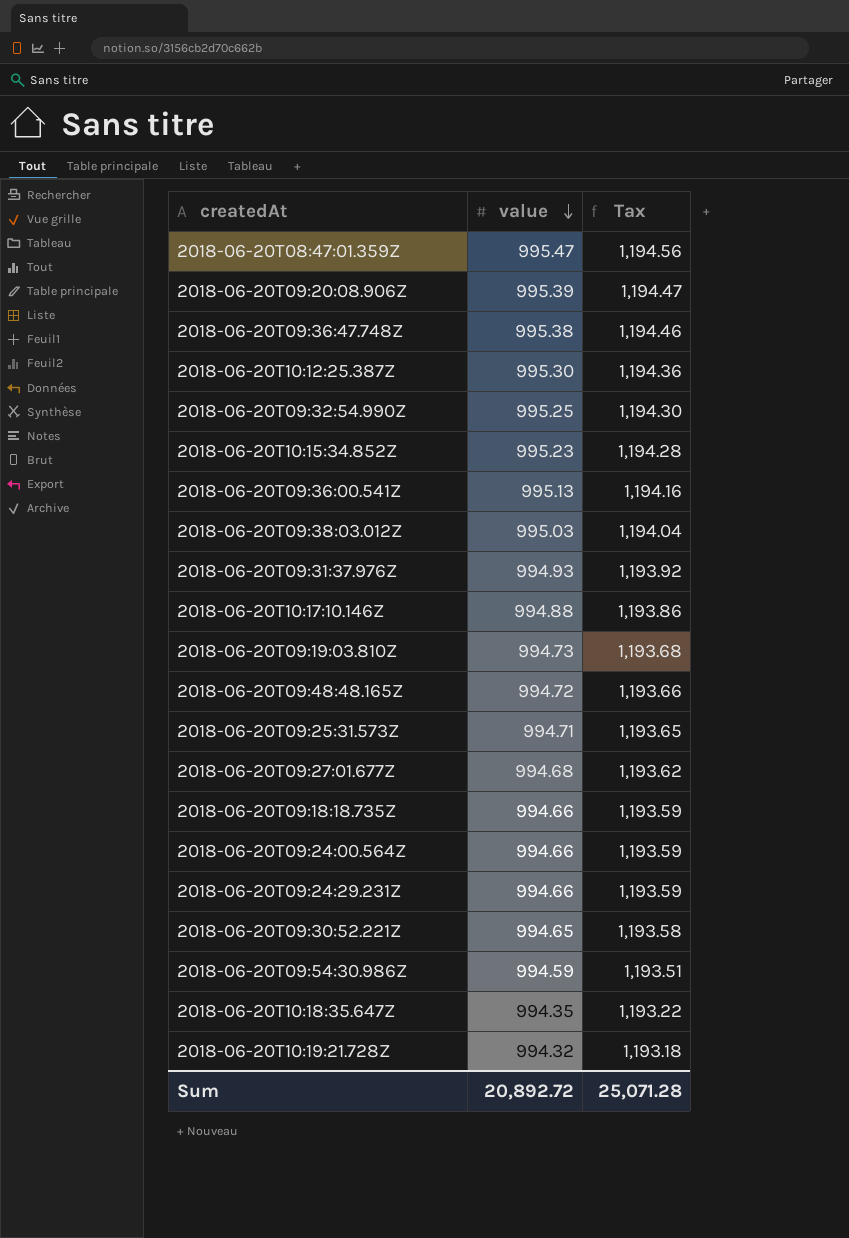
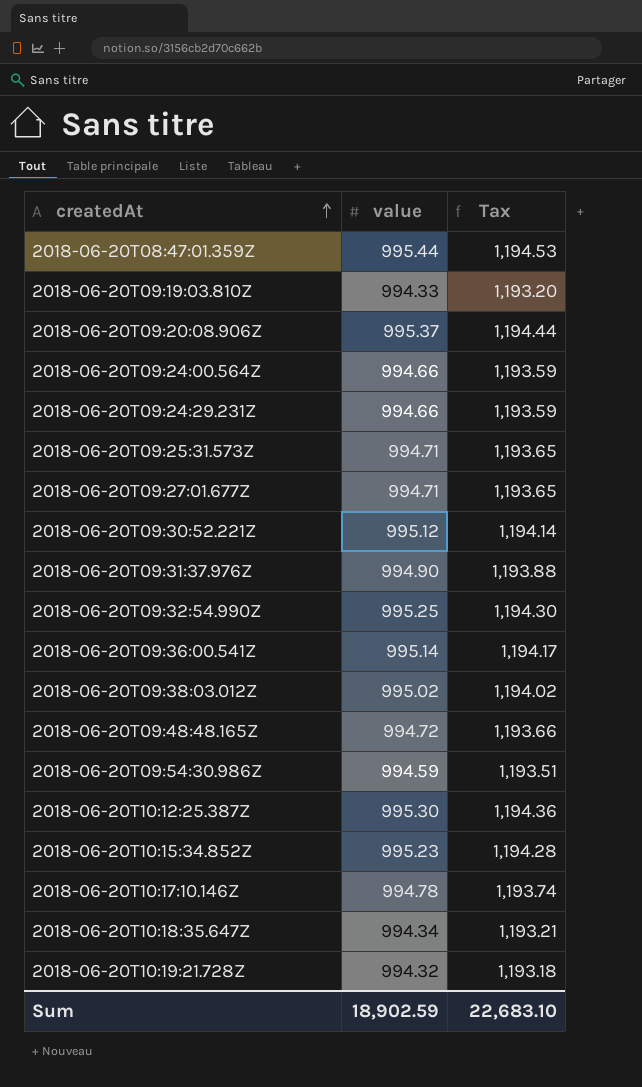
row order: value descending -> createdAt ascending
row 2018-06-20T09:36:47.748Z: 995.38 | 1,194.46 -> none
row 2018-06-20T09:18:18.735Z: 994.66 | 1,193.59 -> none
2018-06-20T08:47:01.359Z | value: 995.47 -> 995.44
2018-06-20T08:47:01.359Z | Tax: 1,194.56 -> 1,194.53
2018-06-20T09:19:03.810Z | value: 994.73 -> 994.33
2018-06-20T09:19:03.810Z | Tax: 1,193.68 -> 1,193.20
2018-06-20T09:20:08.906Z | value: 995.39 -> 995.37
2018-06-20T09:20:08.906Z | Tax: 1,194.47 -> 1,194.44
2018-06-20T09:27:01.677Z | value: 994.68 -> 994.71
2018-06-20T09:27:01.677Z | Tax: 1,193.62 -> 1,193.65
2018-06-20T09:30:52.221Z | value: 994.65 -> 995.12
2018-06-20T09:30:52.221Z | Tax: 1,193.58 -> 1,194.14
2018-06-20T09:31:37.976Z | value: 994.93 -> 994.90
2018-06-20T09:31:37.976Z | Tax: 1,193.92 -> 1,193.88
2018-06-20T09:36:00.541Z | value: 995.13 -> 995.14
2018-06-20T09:36:00.541Z | Tax: 1,194.16 -> 1,194.17
2018-06-20T09:38:03.012Z | value: 995.03 -> 995.02
2018-06-20T09:38:03.012Z | Tax: 1,194.04 -> 1,194.02
2018-06-20T10:17:10.146Z | value: 994.88 -> 994.78
2018-06-20T10:17:10.146Z | Tax: 1,193.86 -> 1,193.74
2018-06-20T10:18:35.647Z | value: 994.35 -> 994.34
2018-06-20T10:18:35.647Z | Tax: 1,193.22 -> 1,193.21
Sum | value: 20,892.72 -> 18,902.59
Sum | Tax: 25,071.28 -> 22,683.10

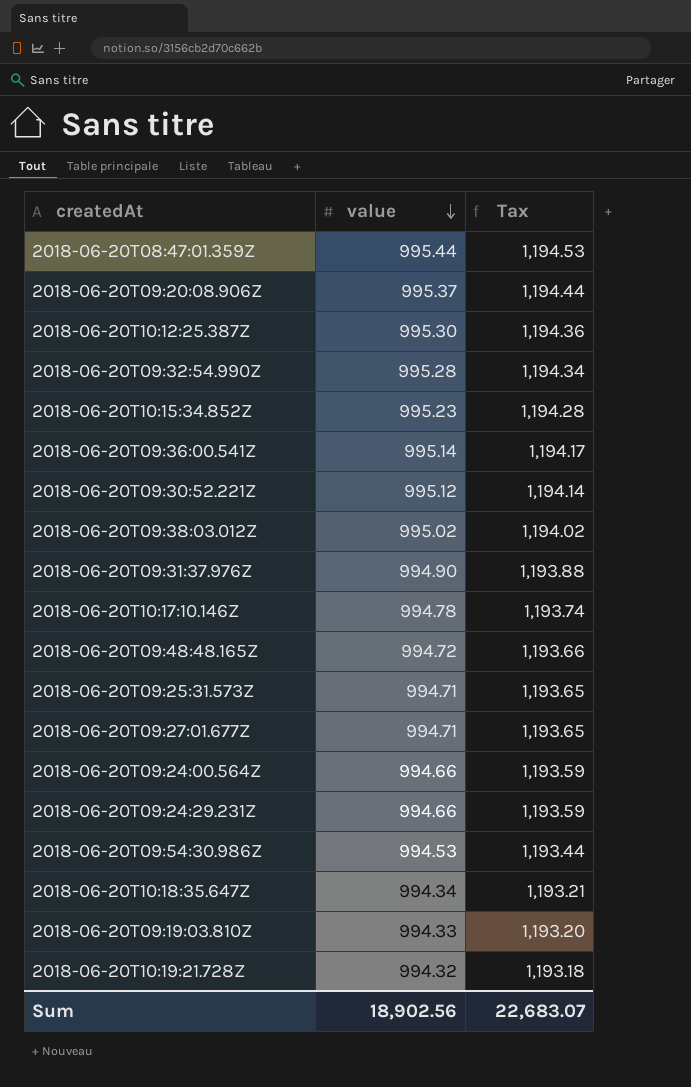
row order: createdAt ascending -> value descending
2018-06-20T09:32:54.990Z | value: 995.25 -> 995.28
2018-06-20T09:32:54.990Z | Tax: 1,194.30 -> 1,194.34
2018-06-20T09:54:30.986Z | value: 994.59 -> 994.53
2018-06-20T09:54:30.986Z | Tax: 1,193.51 -> 1,193.44
Sum | value: 18,902.59 -> 18,902.56
Sum | Tax: 22,683.10 -> 22,683.07

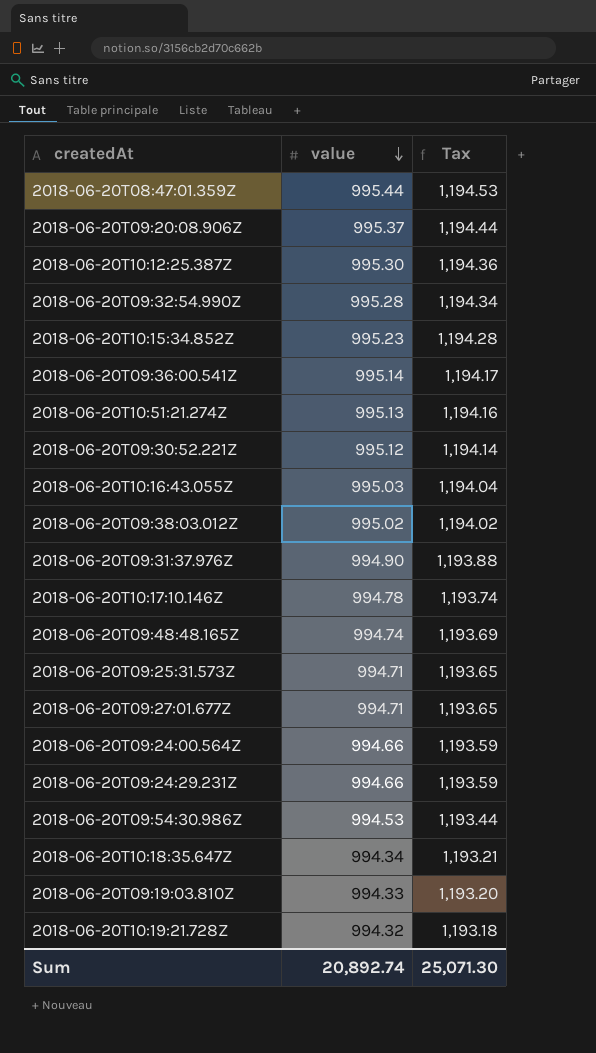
row 2018-06-20T10:51:21.274Z: none -> 995.13 | 1,194.16
row 2018-06-20T10:16:43.055Z: none -> 995.03 | 1,194.04
2018-06-20T09:48:48.165Z | value: 994.72 -> 994.74
2018-06-20T09:48:48.165Z | Tax: 1,193.66 -> 1,193.69
Sum | value: 18,902.56 -> 20,892.74
Sum | Tax: 22,683.07 -> 25,071.30

